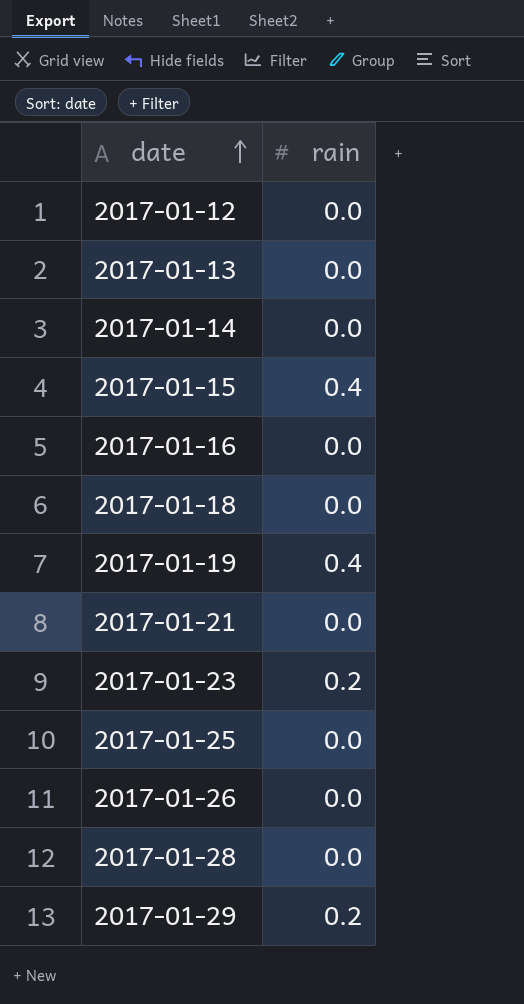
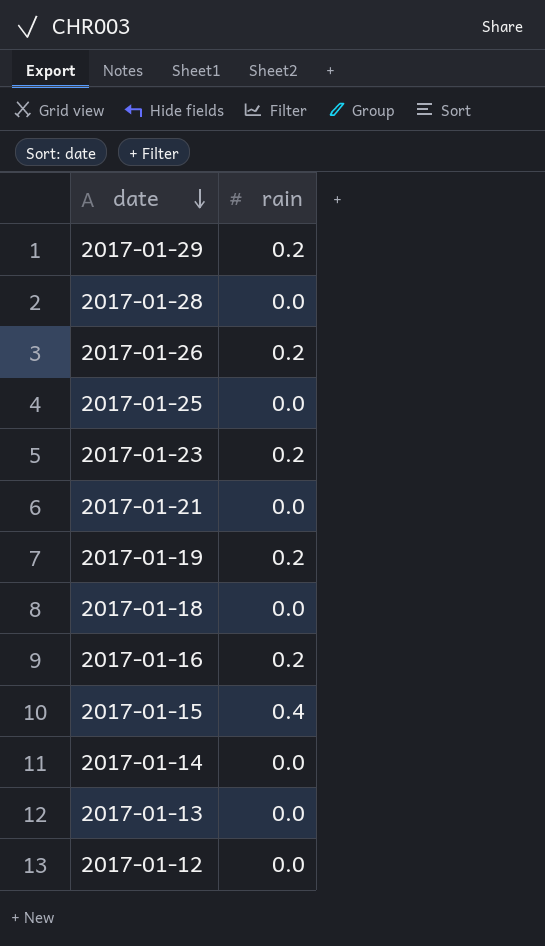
row order: date ascending -> date descending
2017-01-26 | rain: 0.0 -> 0.2
2017-01-19 | rain: 0.4 -> 0.2
2017-01-16 | rain: 0.0 -> 0.2

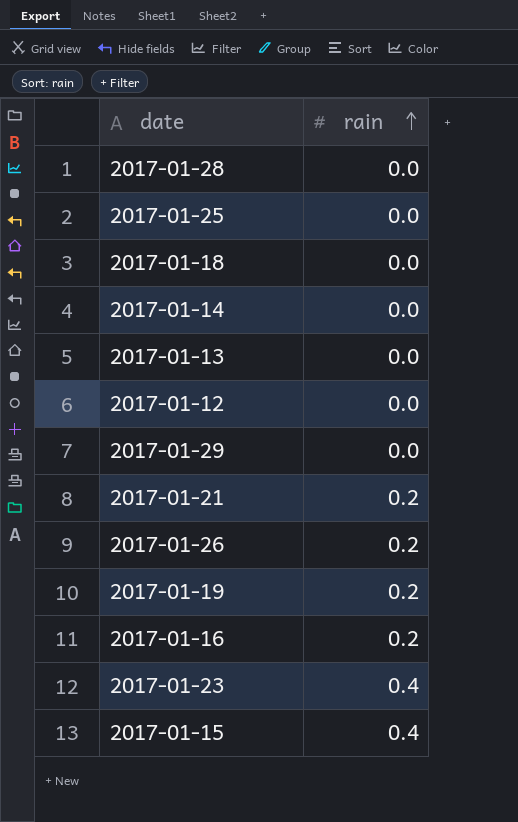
row order: date descending -> rain ascending
2017-01-29 | rain: 0.2 -> 0.0
2017-01-21 | rain: 0.0 -> 0.2
2017-01-23 | rain: 0.2 -> 0.4

